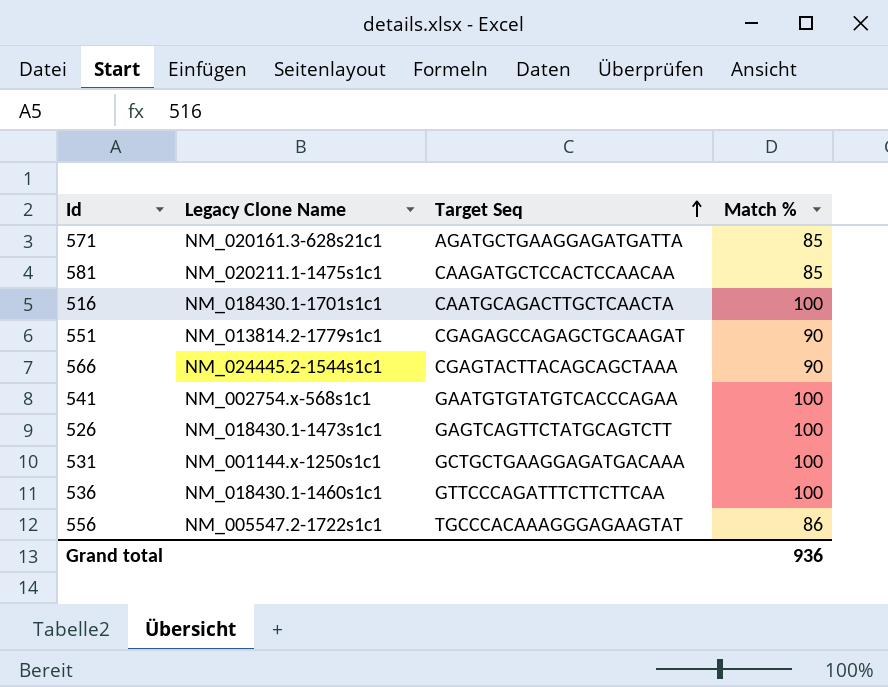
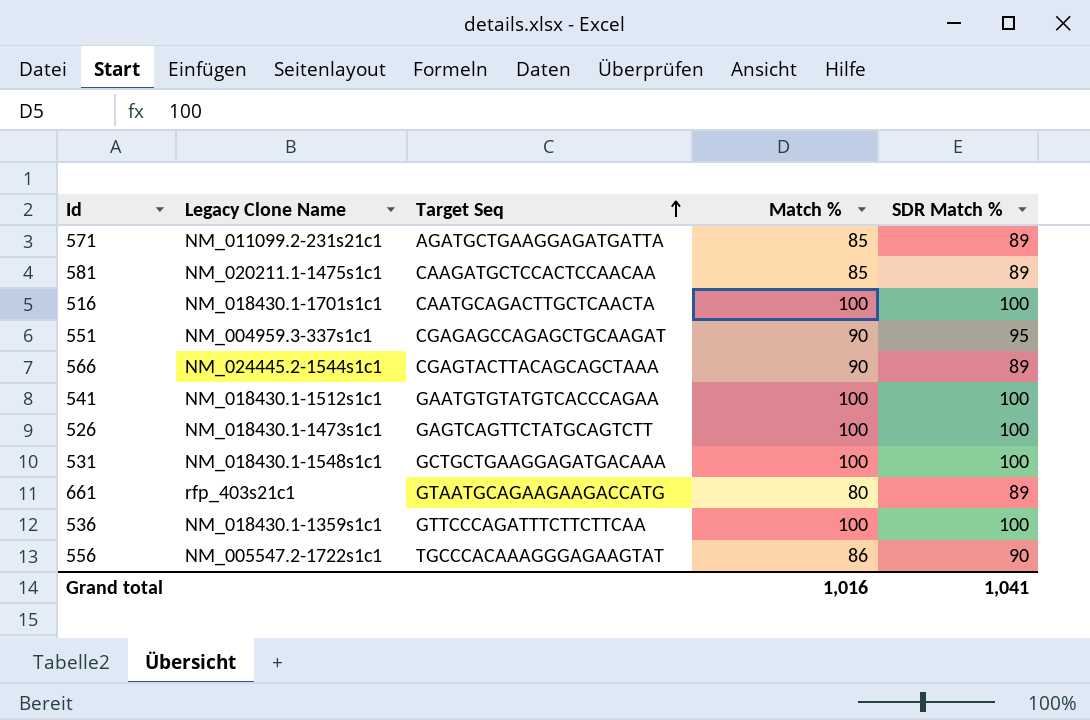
column SDR Match % | position: none -> 5
571 | Legacy Clone Name: NM_020161.3-628s21c1 -> NM_011099.2-231s21c1
551 | Legacy Clone Name: NM_013814.2-1779s1c1 -> NM_004959.3-337s1c1
541 | Legacy Clone Name: NM_002754.x-568s1c1 -> NM_018430.1-1512s1c1
531 | Legacy Clone Name: NM_001144.x-1250s1c1 -> NM_018430.1-1548s1c1
row 661: none -> rfp_403s21c1 | GTAATGCAGAAGAAGACCATG | 80 | 89
536 | Legacy Clone Name: NM_018430.1-1460s1c1 -> NM_018430.1-1359s1c1
Grand total | Match %: 936 -> 1,016

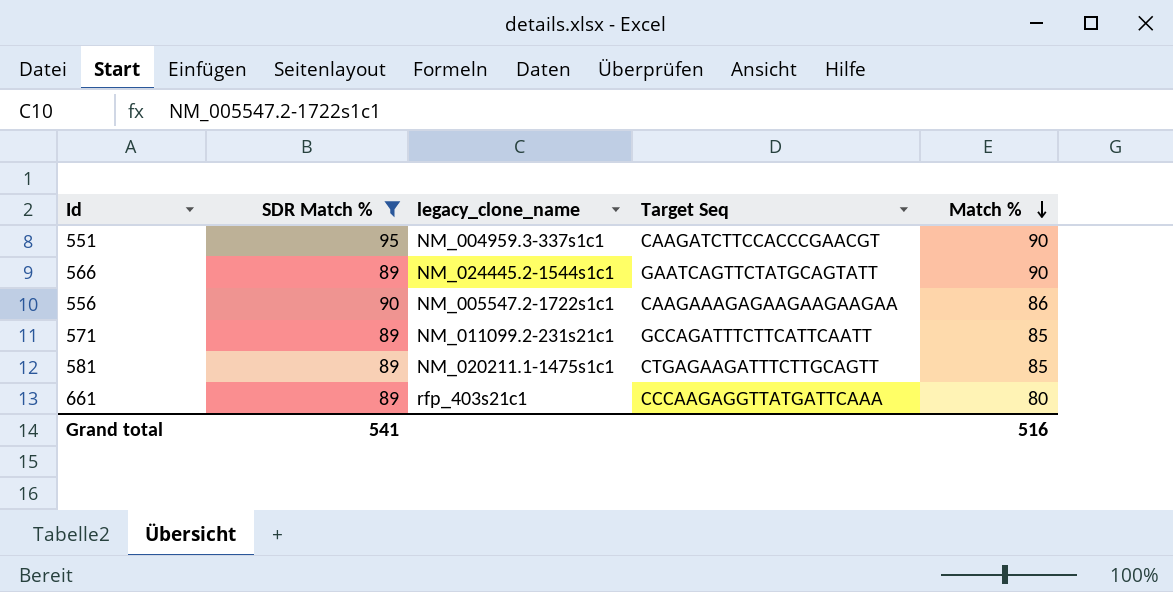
filter: none -> SDR Match % != 100
row order: Target Seq ascending -> Match % descending
column SDR Match % | position: 5 -> 2
column name: Legacy Clone Name -> legacy_clone_name
551 | Target Seq: CGAGAGCCAGAGCTGCAAGAT -> CAAGATCTTCCACCCGAACGT
566 | Target Seq: CGAGTACTTACAGCAGCTAAA -> GAATCAGTTCTATGCAGTATT
556 | Target Seq: TGCCCACAAAGGGAGAAGTAT -> CAAGAAAGAGAAGAAGAAGAA
571 | Target Seq: AGATGCTGAAGGAGATGATTA -> GCCAGATTTCTTCATTCAATT
581 | Target Seq: CAAGATGCTCCACTCCAACAA -> CTGAGAAGATTTCTTGCAGTT
661 | Target Seq: GTAATGCAGAAGAAGACCATG -> CCCAAGAGGTTATGATTCAAA
Grand total | SDR Match %: 1,041 -> 541
Grand total | Match %: 1,016 -> 516

